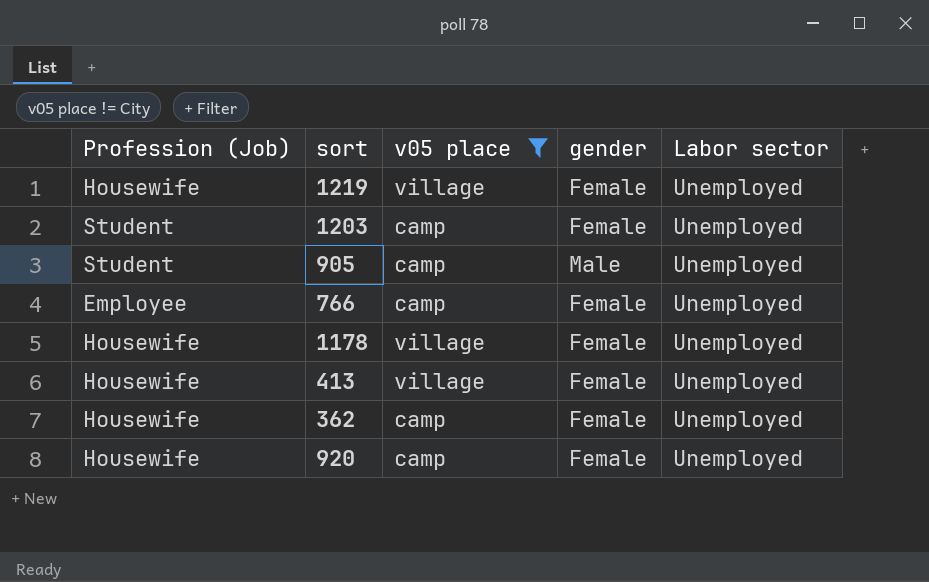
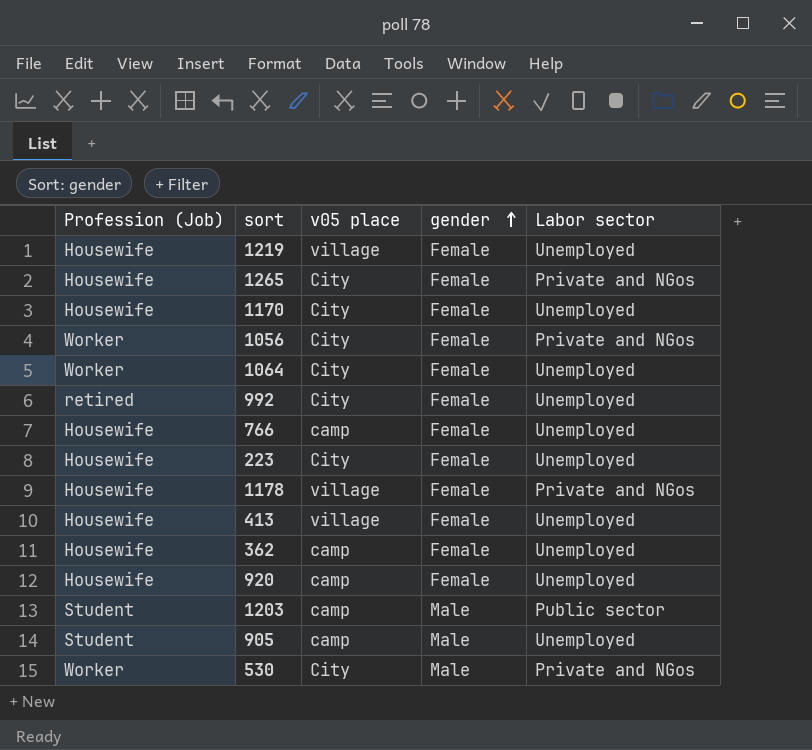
filter: v05 place != City -> none
row order: none -> gender ascending
766 | Profession (Job): Employee -> Housewife
1178 | Labor sector: Unemployed -> Private and NGos
1203 | gender: Female -> Male
1203 | Labor sector: Unemployed -> Public sector

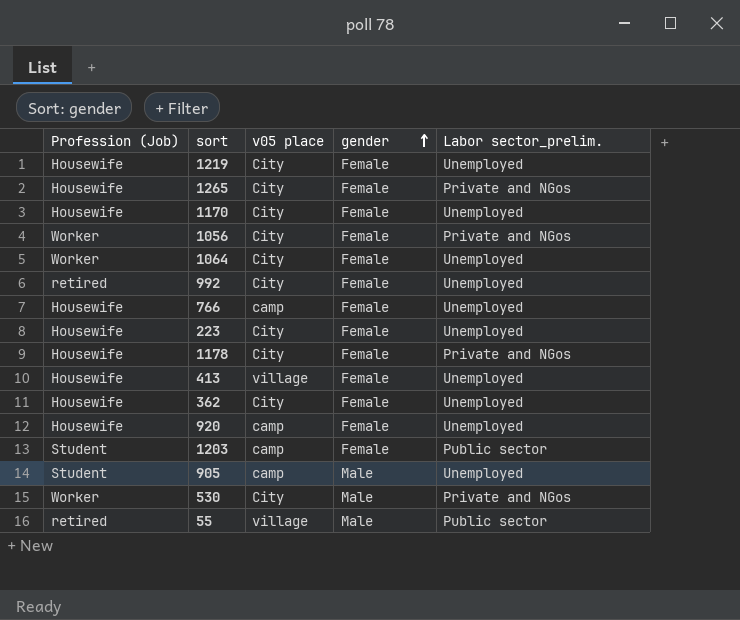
column name: Labor sector -> Labor sector_prelim.
1219 | v05 place: village -> City
1178 | v05 place: village -> City
362 | v05 place: camp -> City
1203 | gender: Male -> Female
row 55: none -> retired | village | Male | Public sector

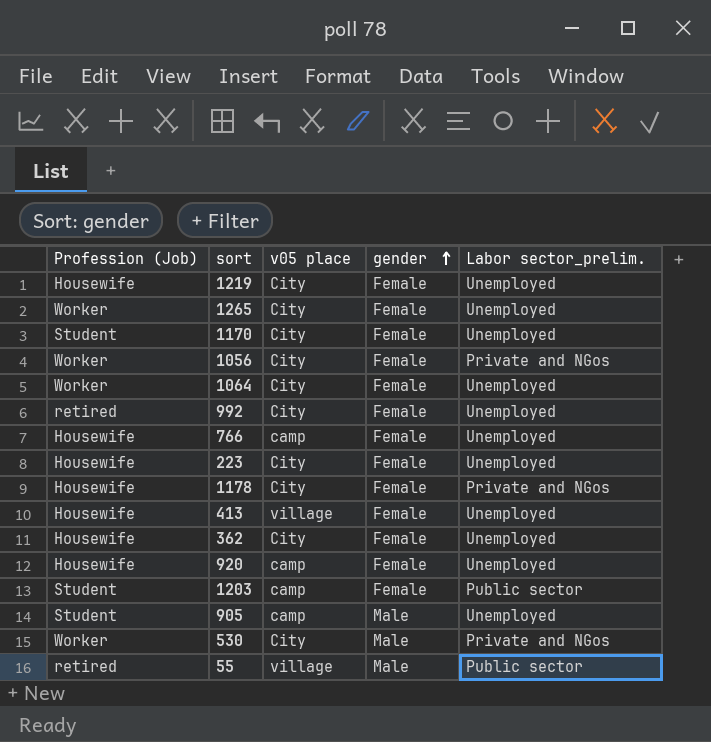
1265 | Profession (Job): Housewife -> Worker
1265 | Labor sector_prelim.: Private and NGos -> Unemployed
1170 | Profession (Job): Housewife -> Student

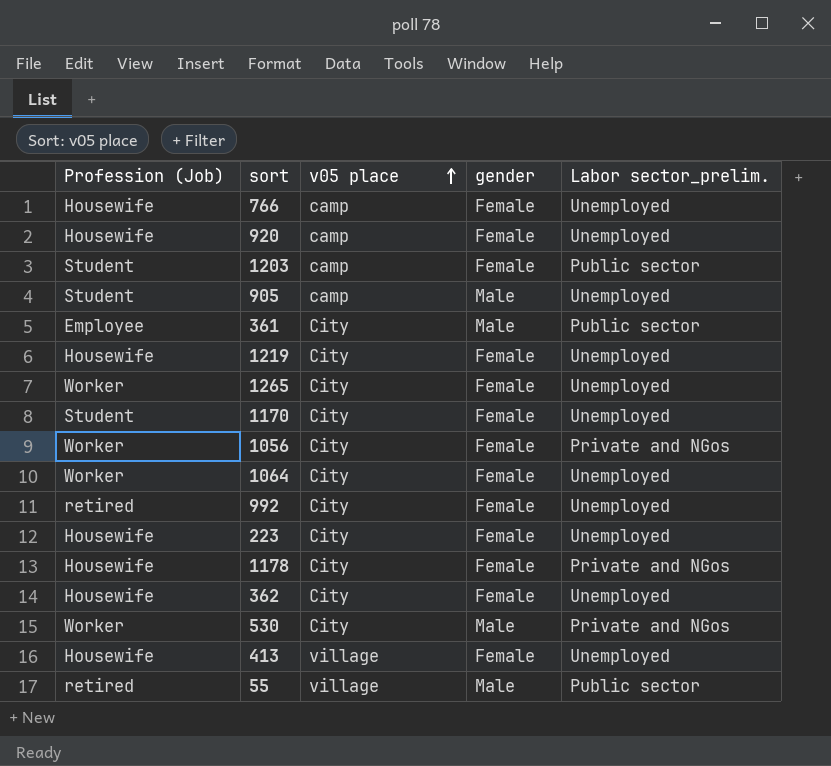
row order: gender ascending -> v05 place ascending
row 361: none -> Employee | City | Male | Public sector

